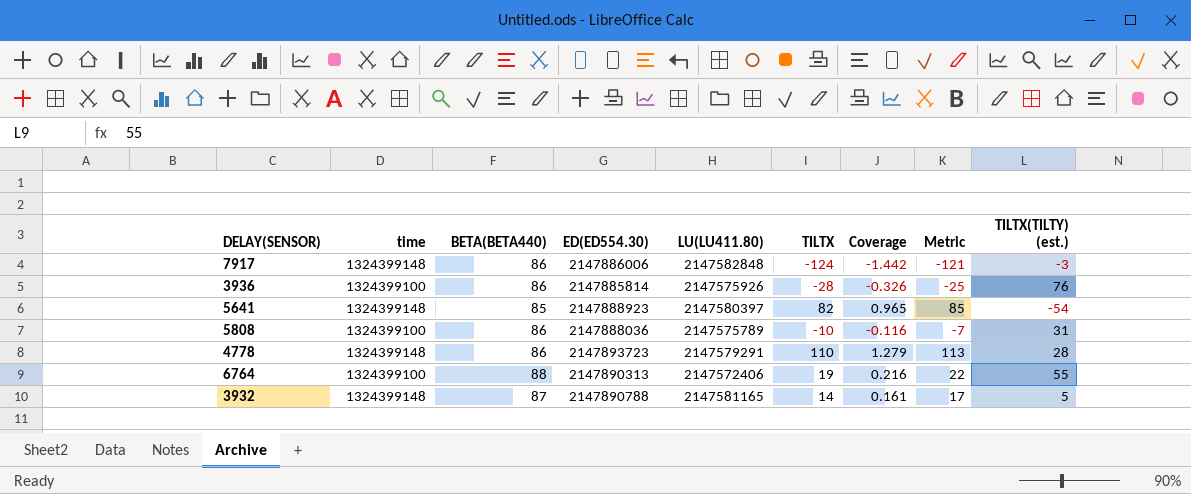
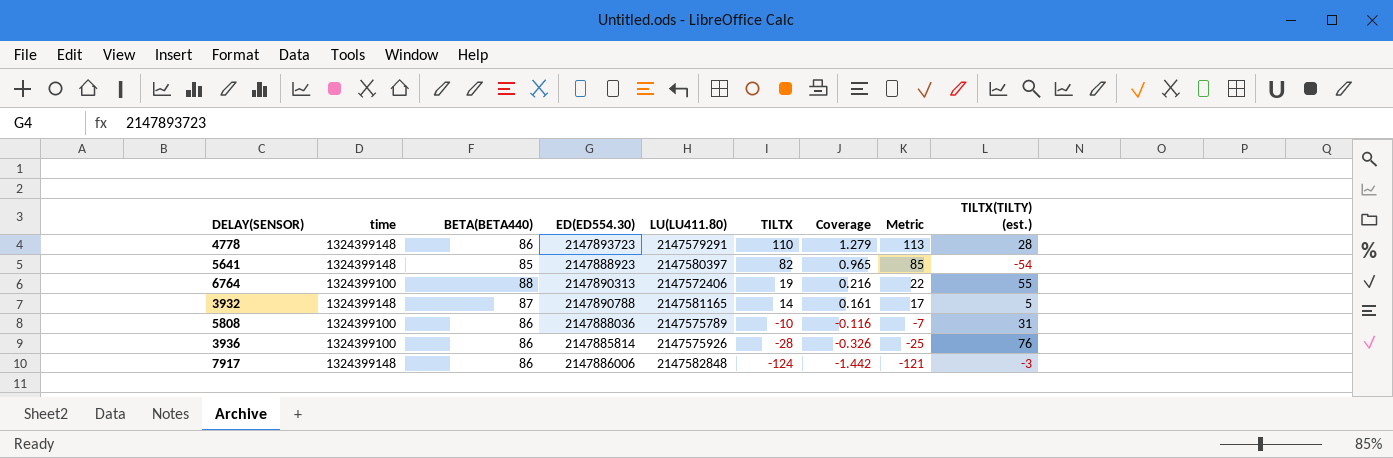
row order: none -> TILTX descending

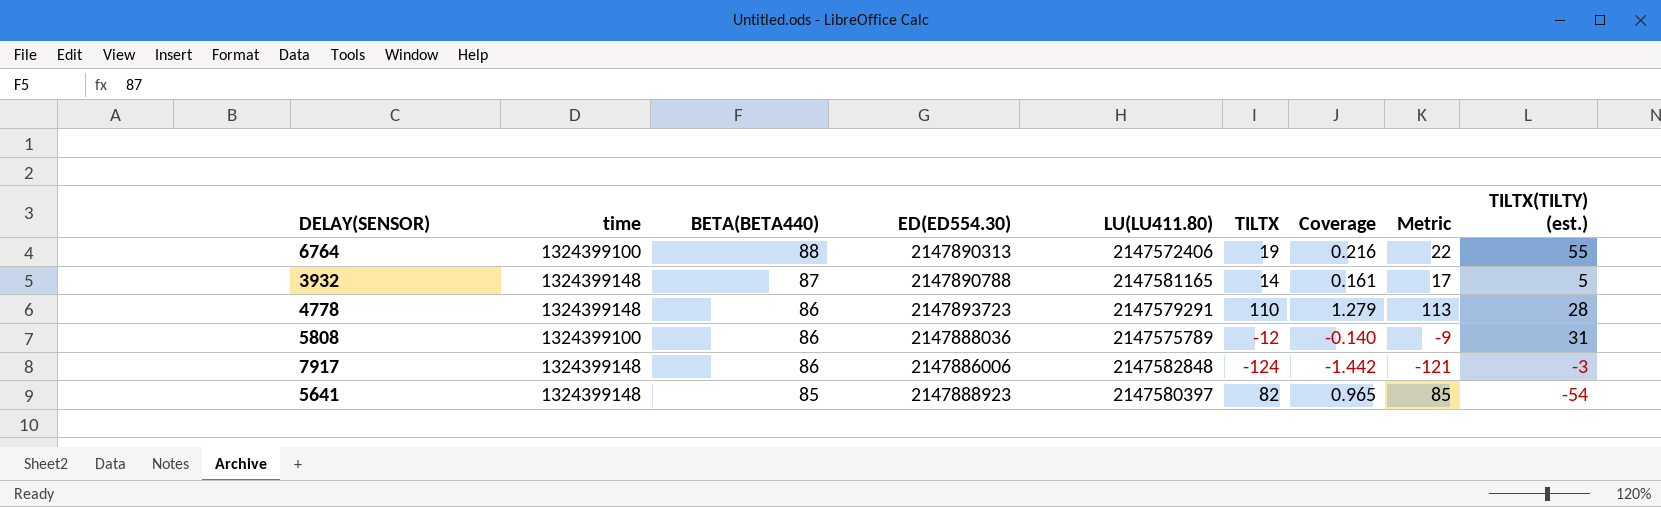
row order: TILTX descending -> BETA(BETA440) descending
row 3936: 1324399100 | 86 | 2147885814 | 2147575926 | -28 | -0.326 | -25 | 76 -> none
5808 | TILTX: -10 -> -12
5808 | Coverage: -0.116 -> -0.140
5808 | Metric: -7 -> -9

